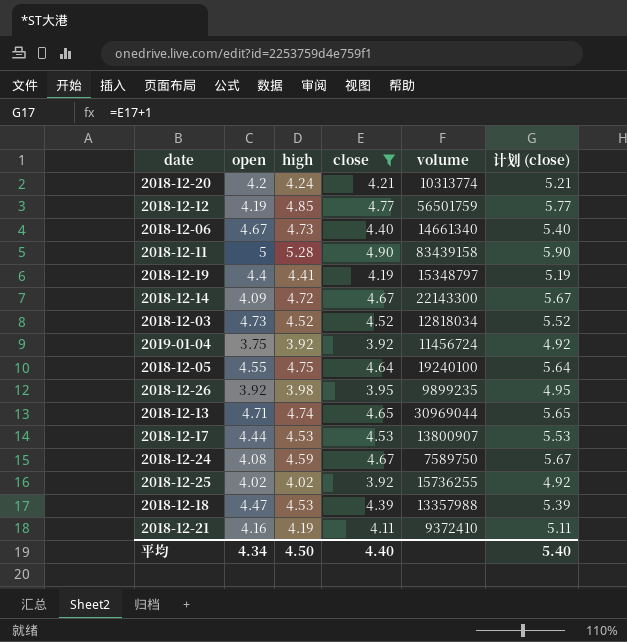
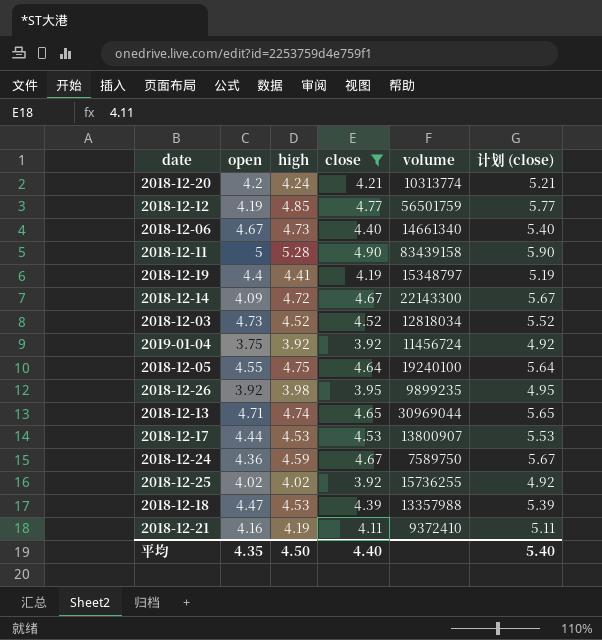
2018-12-24 | open: 4.08 -> 4.36
平均 | open: 4.34 -> 4.35

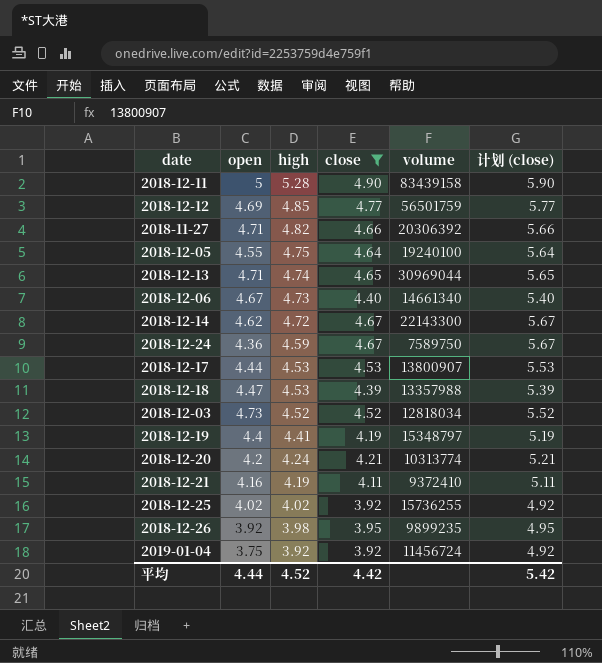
row order: none -> high descending
2018-12-12 | open: 4.19 -> 4.69
row 2018-11-27: none -> 4.71 | 4.82 | 4.66 | 20306392 | 5.66
2018-12-14 | open: 4.09 -> 4.62
平均 | open: 4.35 -> 4.44
平均 | high: 4.50 -> 4.52
平均 | close: 4.40 -> 4.42
平均 | 计划 (close): 5.40 -> 5.42

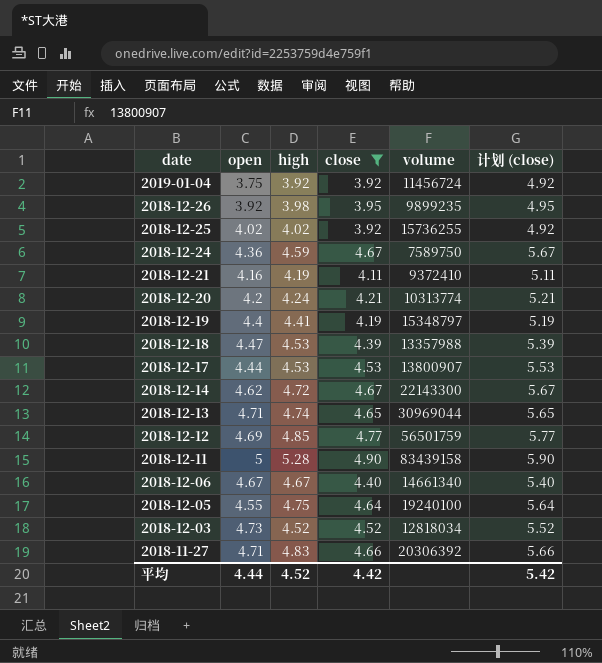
row order: high descending -> date descending
2018-12-06 | high: 4.73 -> 4.67
2018-11-27 | high: 4.82 -> 4.83

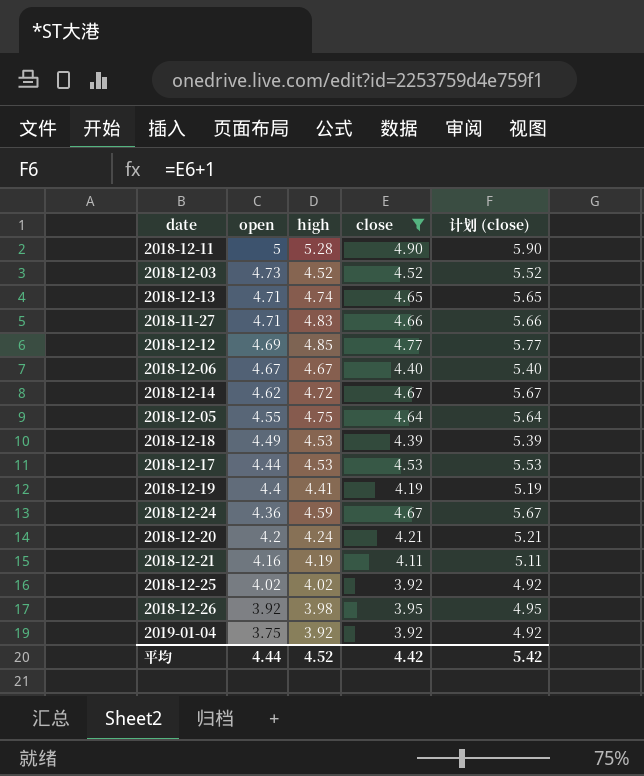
row order: date descending -> open descending
column volume | position: 5 -> none
2018-12-18 | open: 4.47 -> 4.49

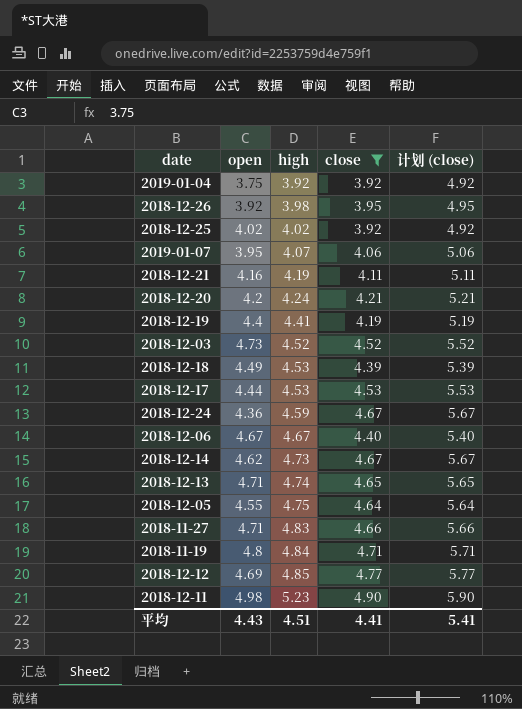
row order: open descending -> high ascending
row 2019-01-07: none -> 3.95 | 4.07 | 4.06 | 5.06
2018-12-14 | high: 4.72 -> 4.73
row 2018-11-19: none -> 4.8 | 4.84 | 4.71 | 5.71
2018-12-11 | open: 5 -> 4.98
2018-12-11 | high: 5.28 -> 5.23
平均 | open: 4.44 -> 4.43
平均 | high: 4.52 -> 4.51
平均 | close: 4.42 -> 4.41
平均 | 计划 (close): 5.42 -> 5.41

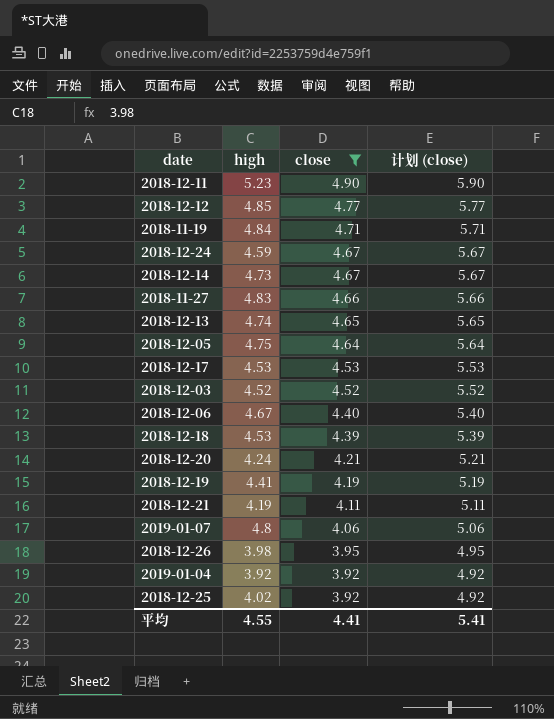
row order: high ascending -> close descending
column open | position: 2 -> none
2019-01-07 | high: 4.07 -> 4.8
平均 | high: 4.51 -> 4.55

